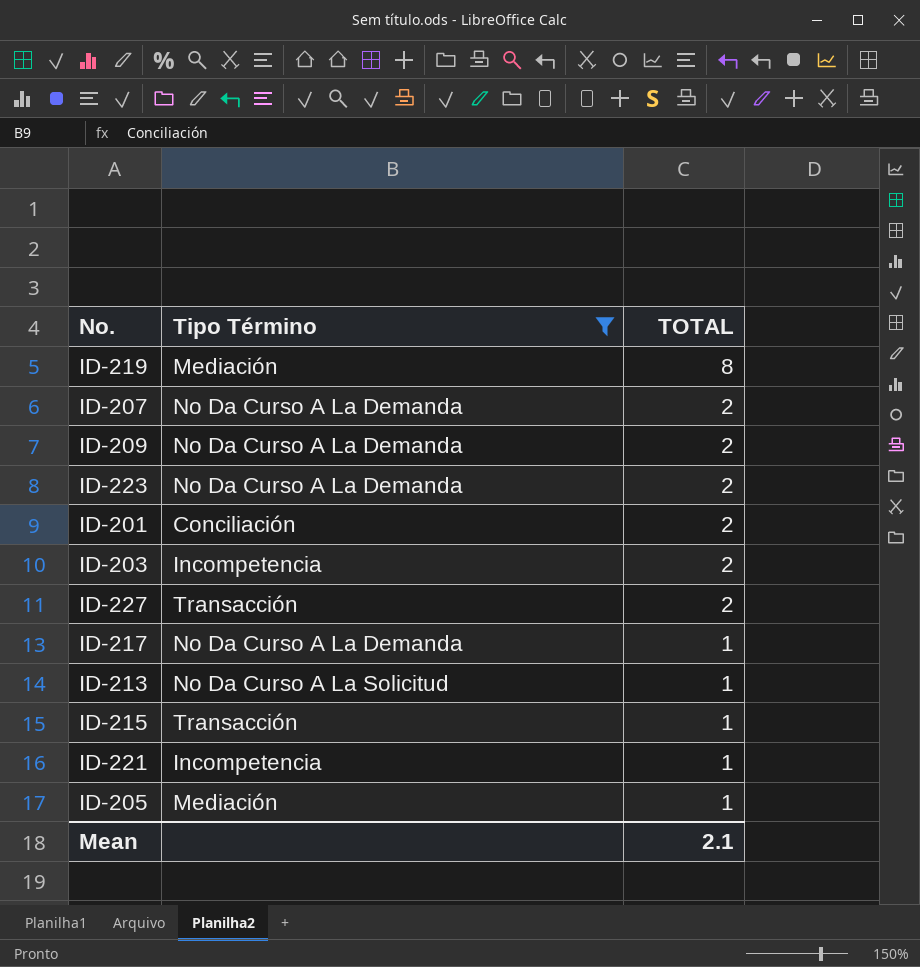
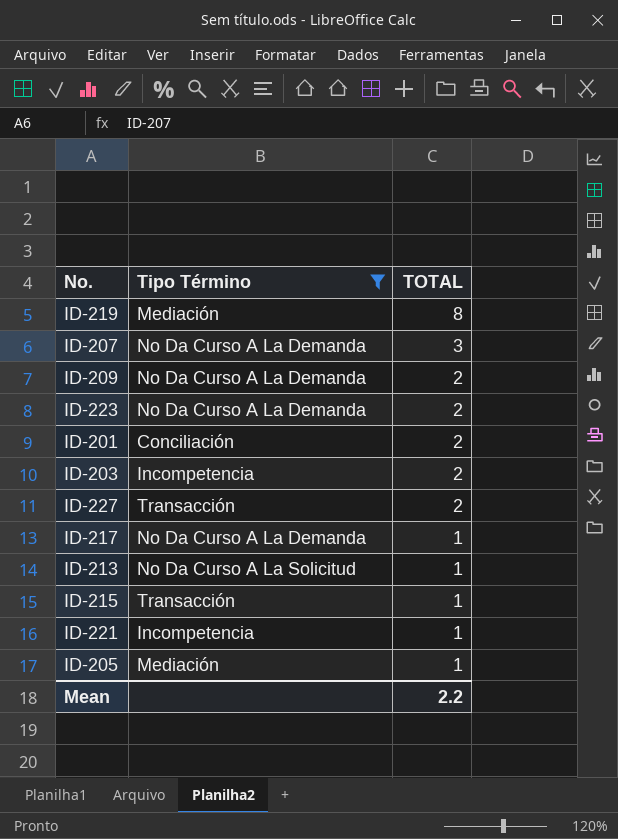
ID-207 | TOTAL: 2 -> 3
Mean | TOTAL: 2.1 -> 2.2

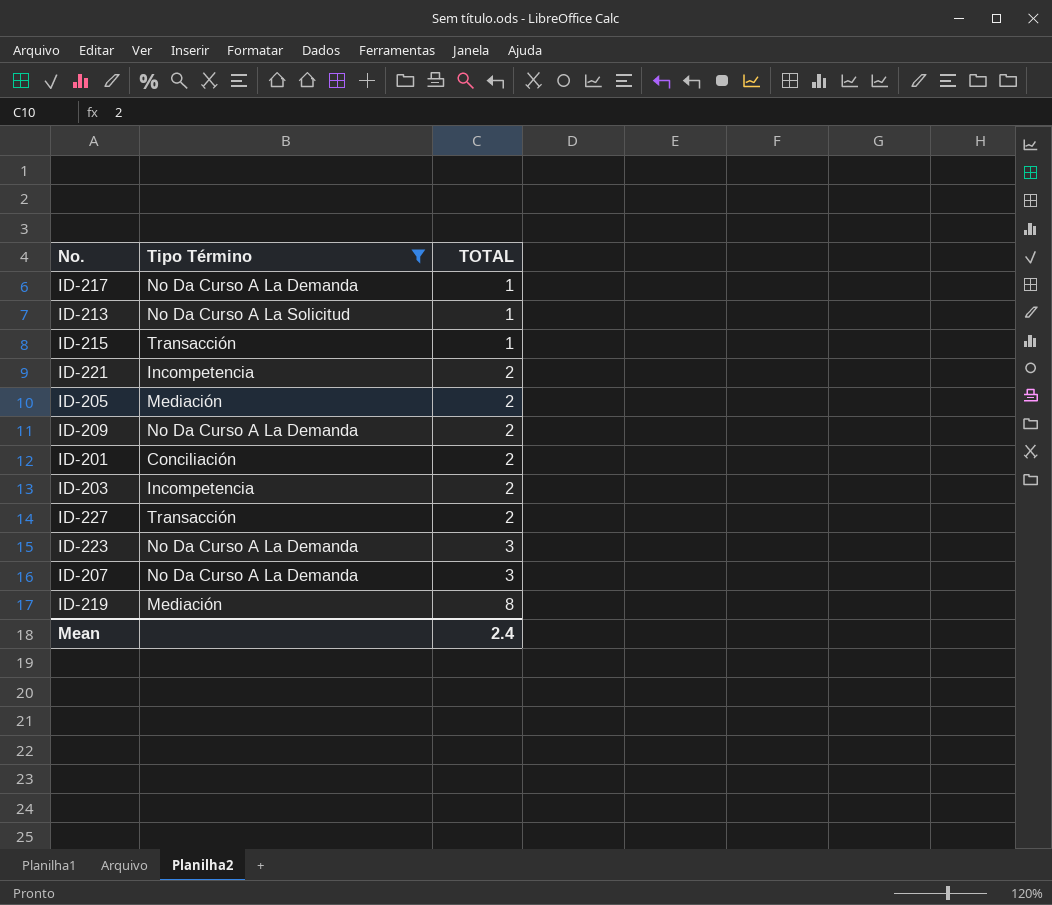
row order: TOTAL descending -> TOTAL ascending
ID-221 | TOTAL: 1 -> 2
ID-205 | TOTAL: 1 -> 2
ID-223 | TOTAL: 2 -> 3
Mean | TOTAL: 2.2 -> 2.4

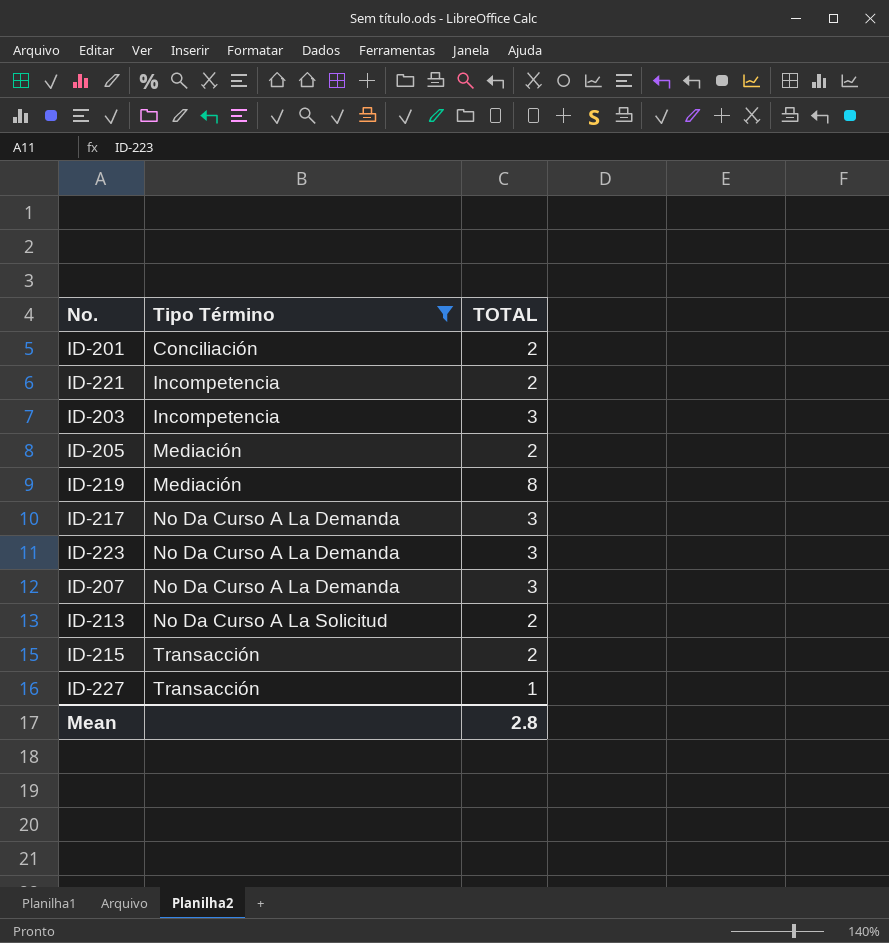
row order: TOTAL ascending -> Tipo Término ascending
row ID-209: No Da Curso A La Demanda | 2 -> none
ID-203 | TOTAL: 2 -> 3
ID-217 | TOTAL: 1 -> 3
ID-213 | TOTAL: 1 -> 2
ID-215 | TOTAL: 1 -> 2
ID-227 | TOTAL: 2 -> 1
Mean | TOTAL: 2.4 -> 2.8

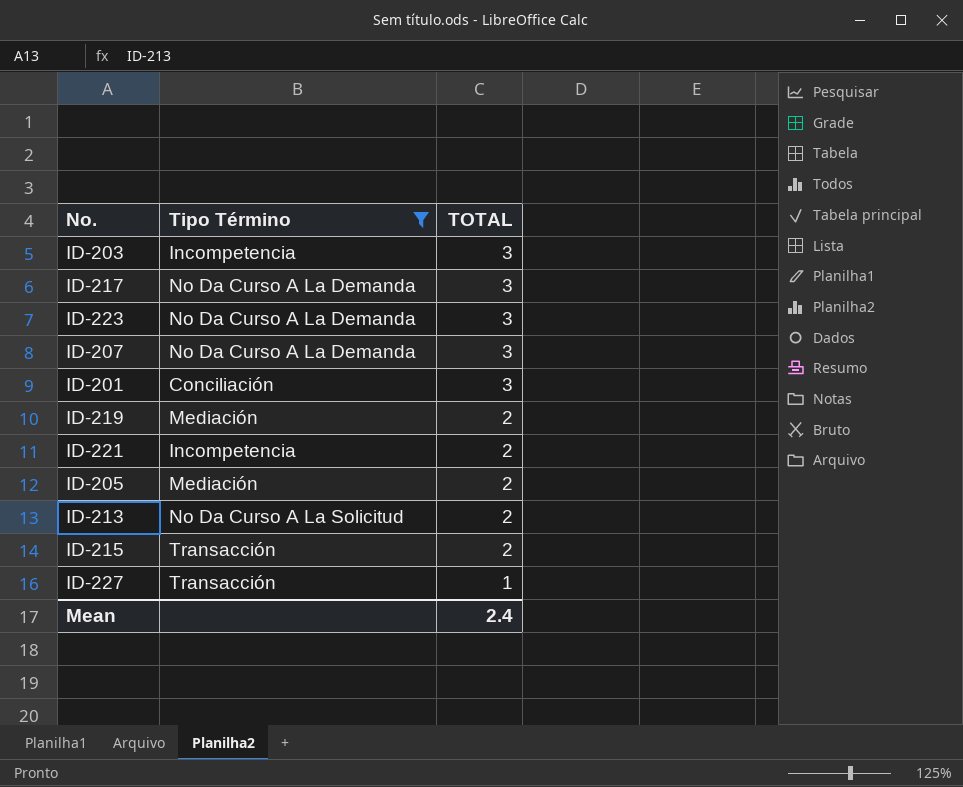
row order: Tipo Término ascending -> TOTAL descending
ID-201 | TOTAL: 2 -> 3
ID-219 | TOTAL: 8 -> 2
Mean | TOTAL: 2.8 -> 2.4

